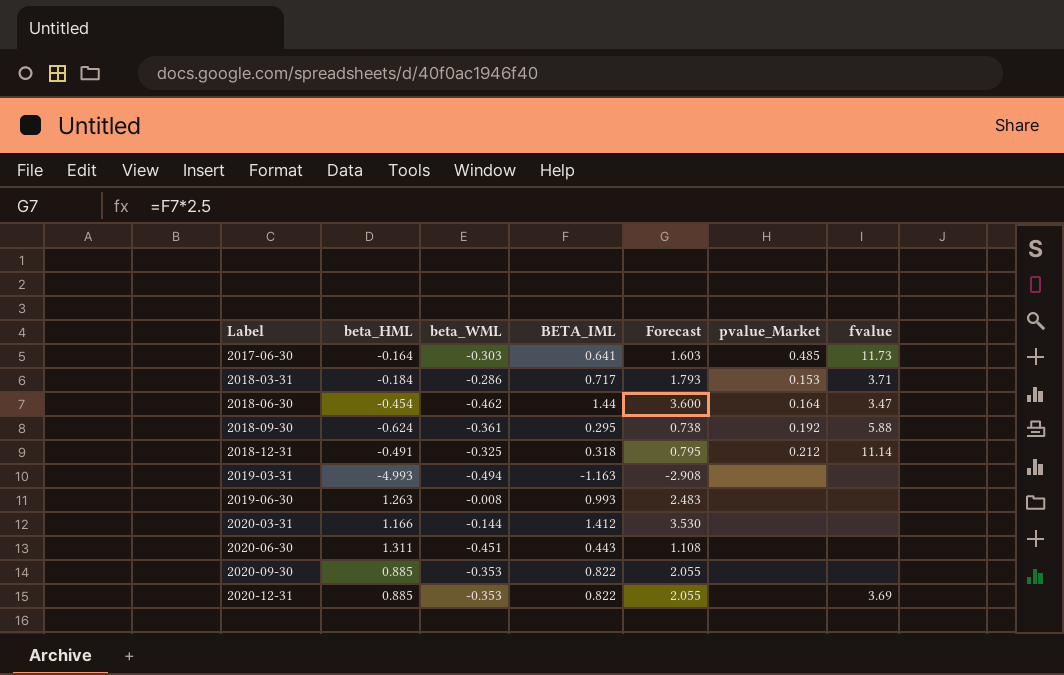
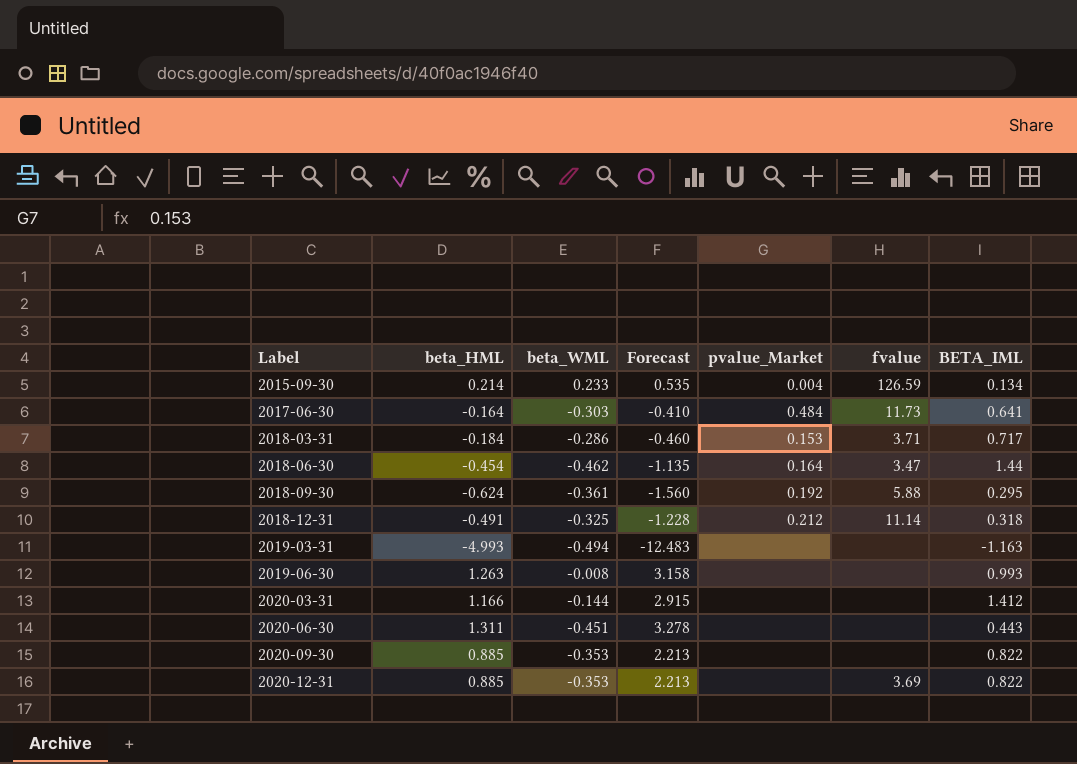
column Forecast | formula: [BETA_IML] * 2.5 -> [beta_HML] * 2.5
column BETA_IML | position: 4 -> 7
row 2015-09-30: none -> 0.214 | 0.233 | 0.535 | 0.004 | 126.59 | 0.134
2017-06-30 | pvalue_Market: 0.485 -> 0.484

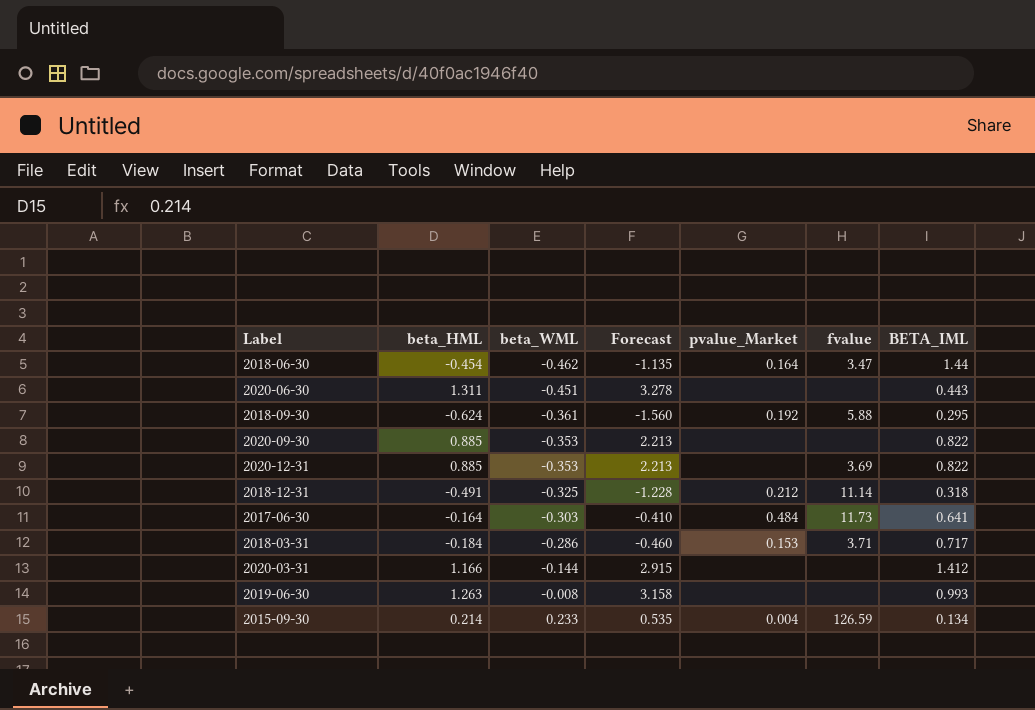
row order: Label ascending -> beta_WML ascending
row 2019-03-31: -4.993 | -0.494 | -12.483 | none | none | -1.163 -> none

